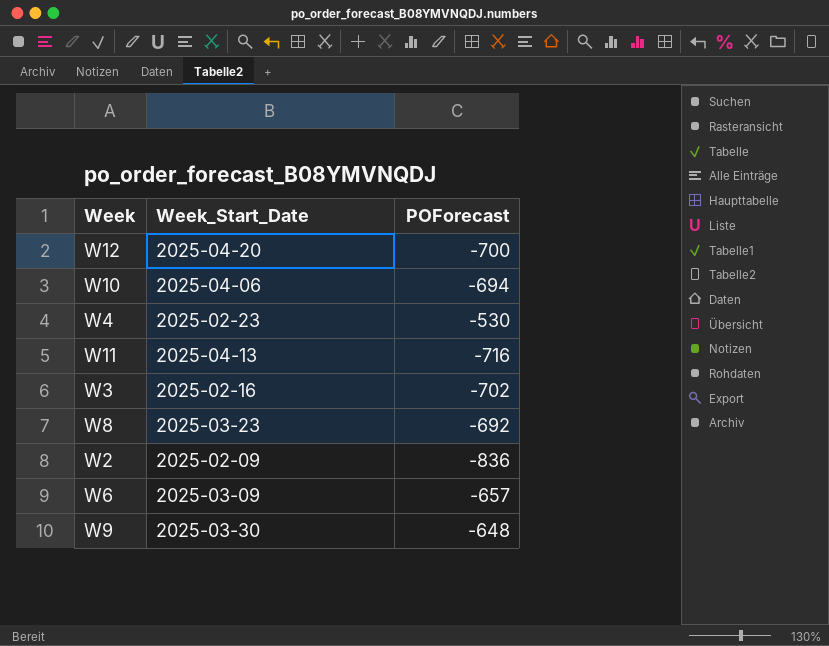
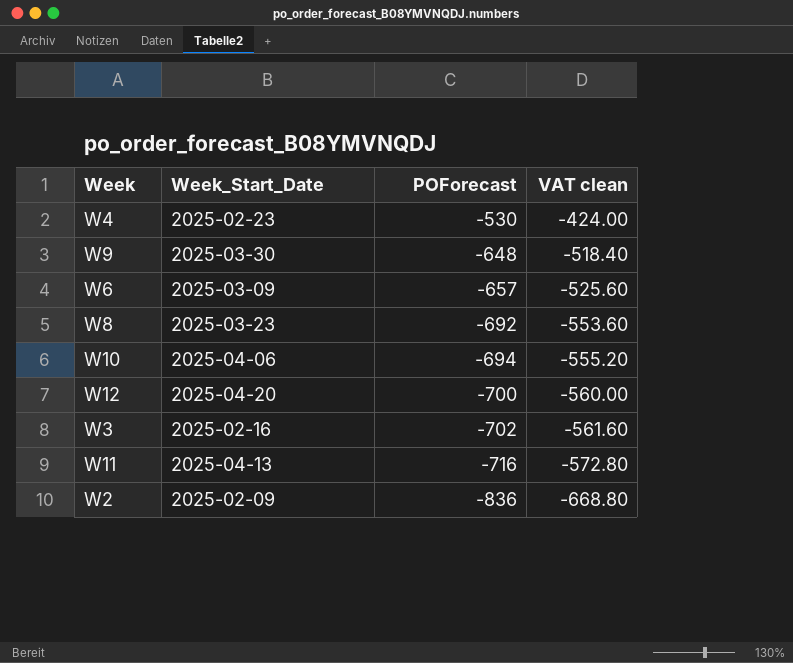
row order: none -> POForecast descending
column VAT clean | formula: none -> [POForecast] * 0.8

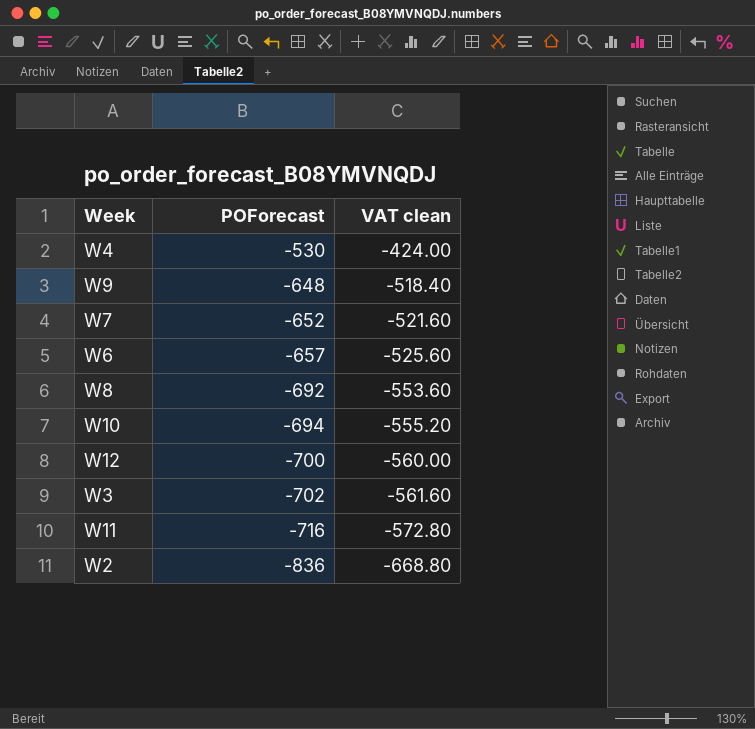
column Week_Start_Date | position: 2 -> none
row W7: none -> -652 | -521.60

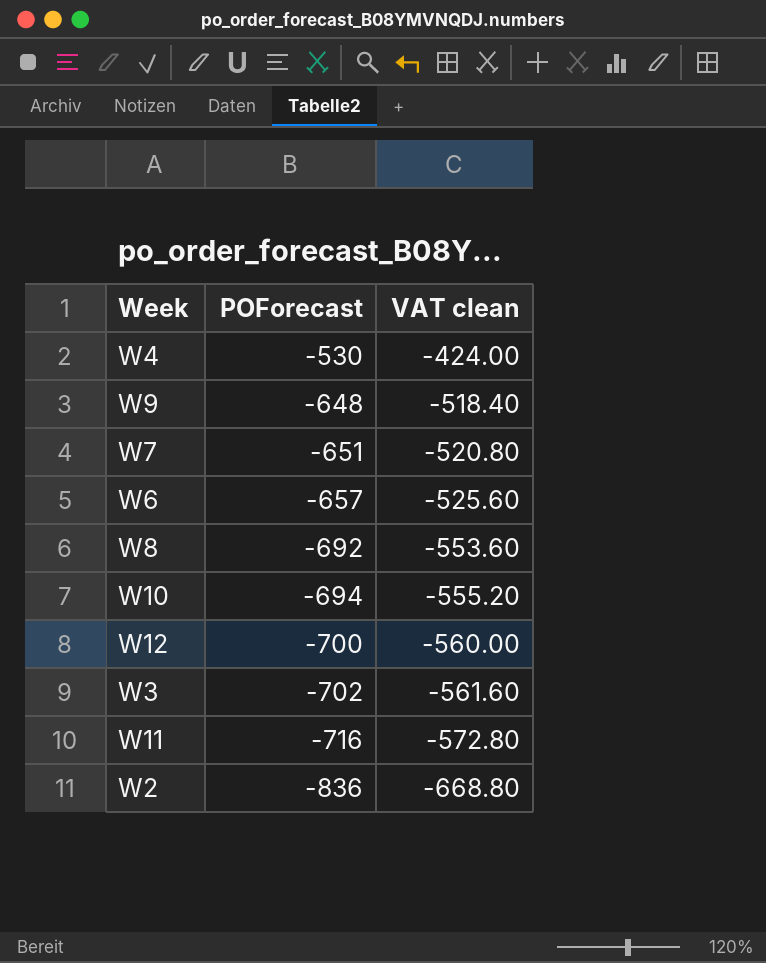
W7 | POForecast: -652 -> -651
W7 | VAT clean: -521.60 -> -520.80

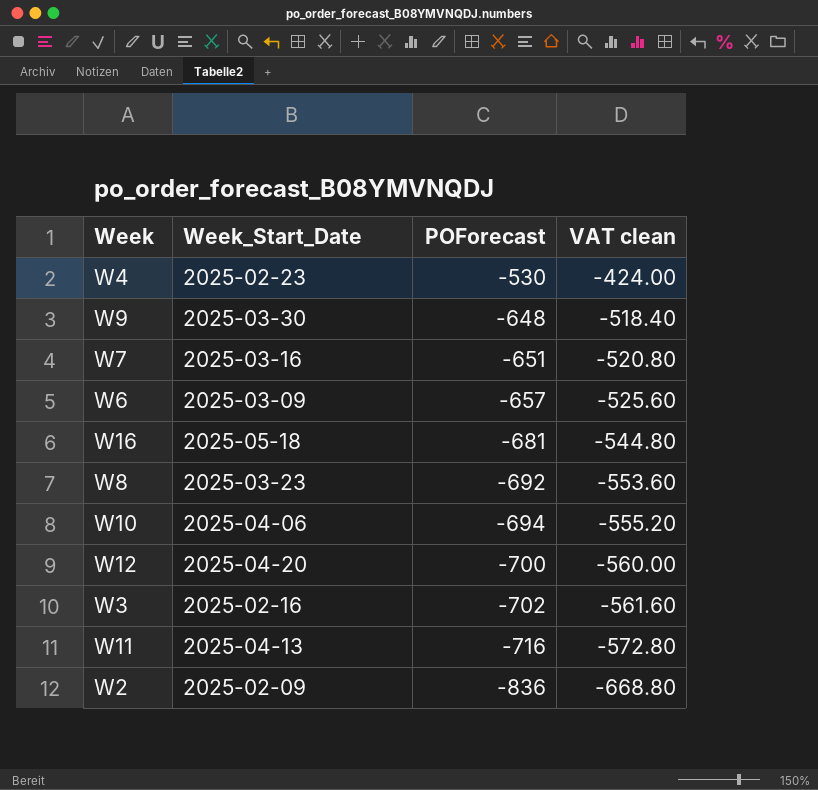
column Week_Start_Date | position: none -> 2
row W16: none -> 2025-05-18 | -681 | -544.80

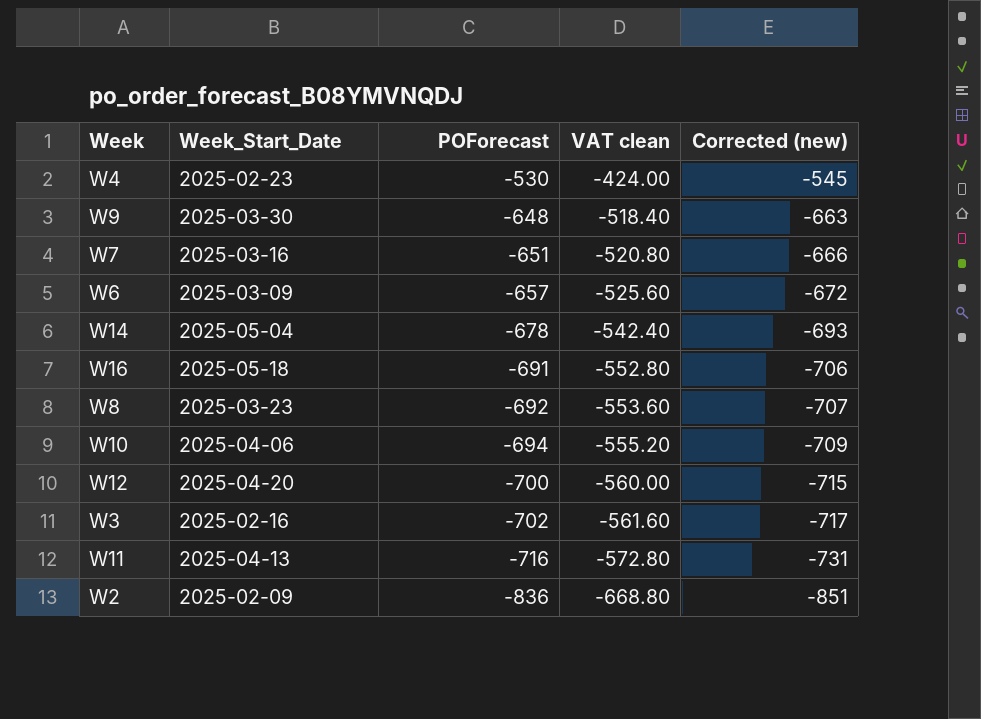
column Corrected (new) | formula: none -> [POForecast] - 15
row W14: none -> 2025-05-04 | -678 | -542.40 | -693
W16 | POForecast: -681 -> -691
W16 | VAT clean: -544.80 -> -552.80

